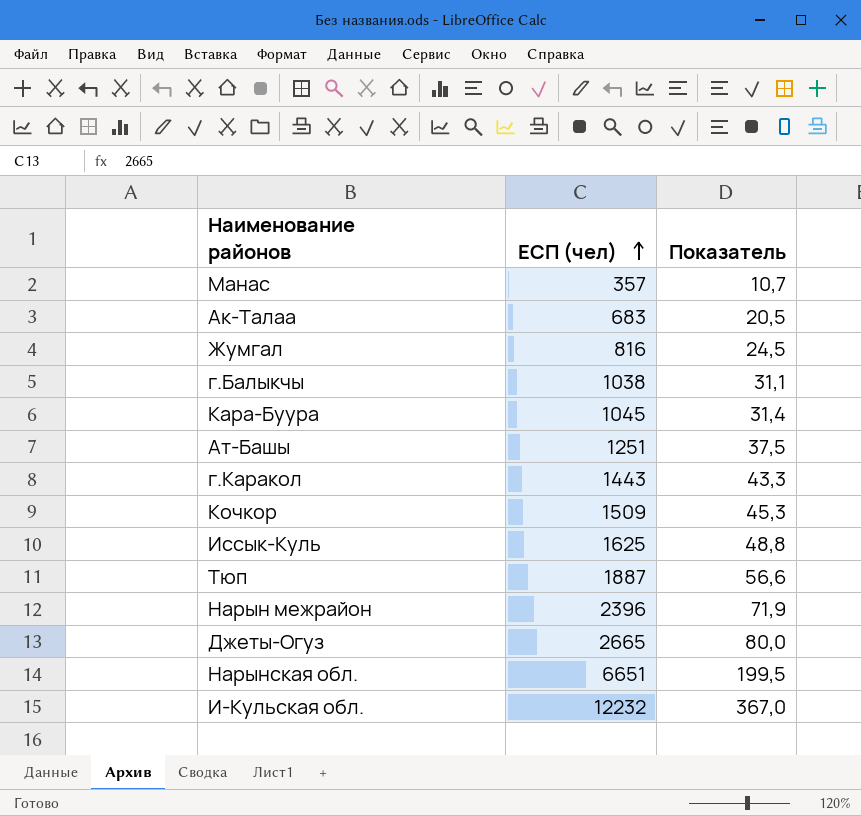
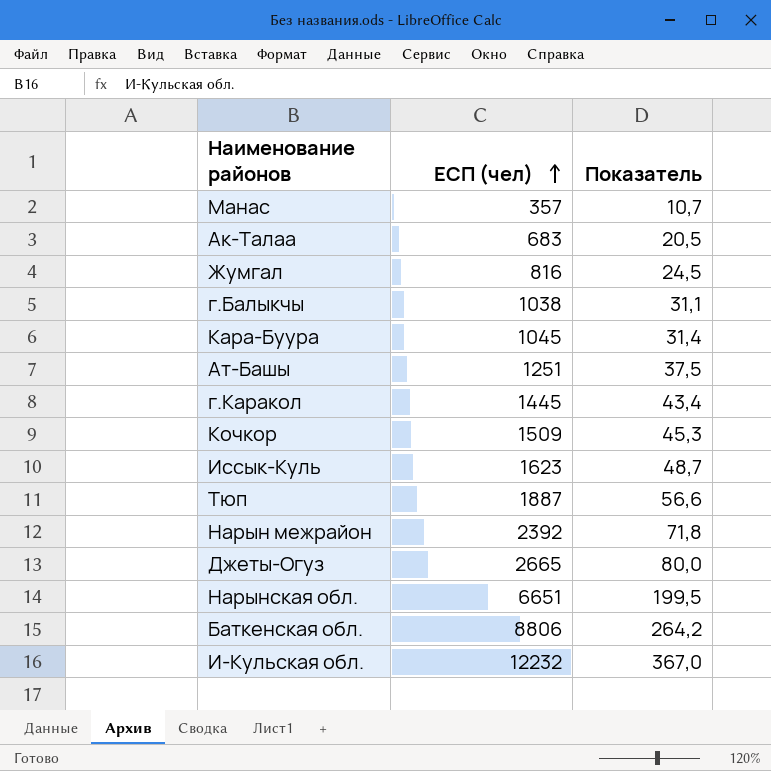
г.Каракол | ЕСП (чел): 1443 -> 1445
г.Каракол | Показатель: 43,3 -> 43,4
Иссык-Куль | ЕСП (чел): 1625 -> 1623
Иссык-Куль | Показатель: 48,8 -> 48,7
Нарын межрайон | ЕСП (чел): 2396 -> 2392
Нарын межрайон | Показатель: 71,9 -> 71,8
row Баткенская обл.: none -> 8806 | 264,2

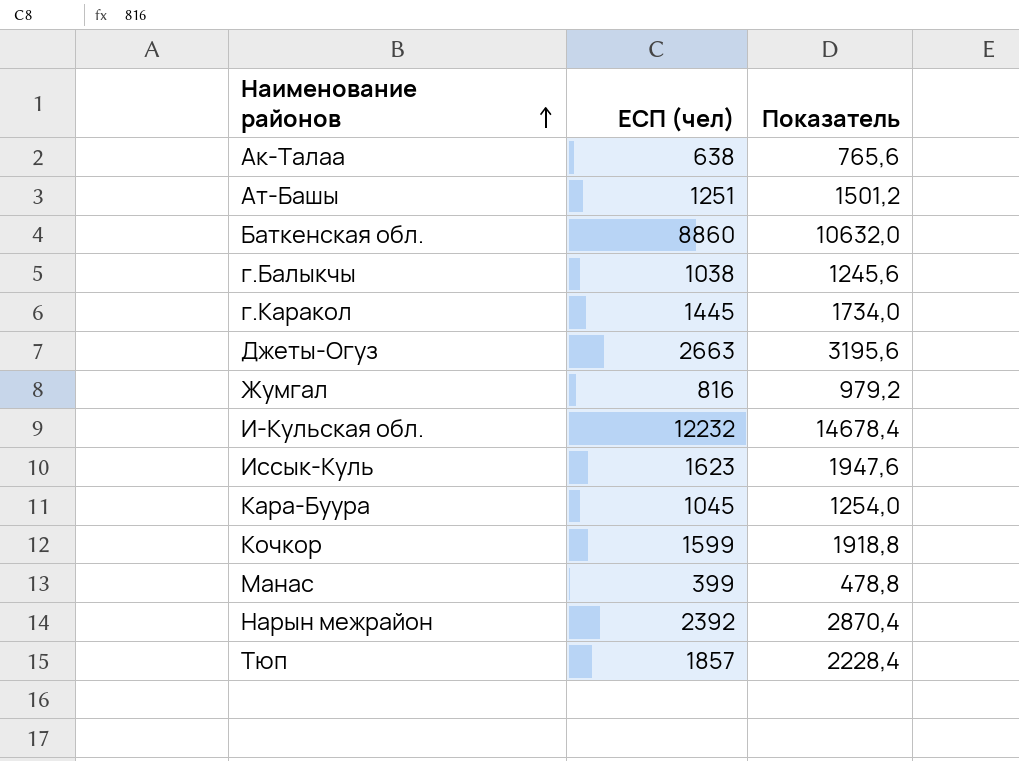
row order: ЕСП (чел) ascending -> Наименование районов ascending
column Показатель | formula: [ЕСП (чел)] * 0,03 -> [ЕСП (чел)] * 1,2
row Нарынская обл.: 6651 | 199,5 -> none
Ак-Талаа | ЕСП (чел): 683 -> 638
Баткенская обл. | ЕСП (чел): 8806 -> 8860
Джеты-Огуз | ЕСП (чел): 2665 -> 2663
Кочкор | ЕСП (чел): 1509 -> 1599
Манас | ЕСП (чел): 357 -> 399
Тюп | ЕСП (чел): 1887 -> 1857

